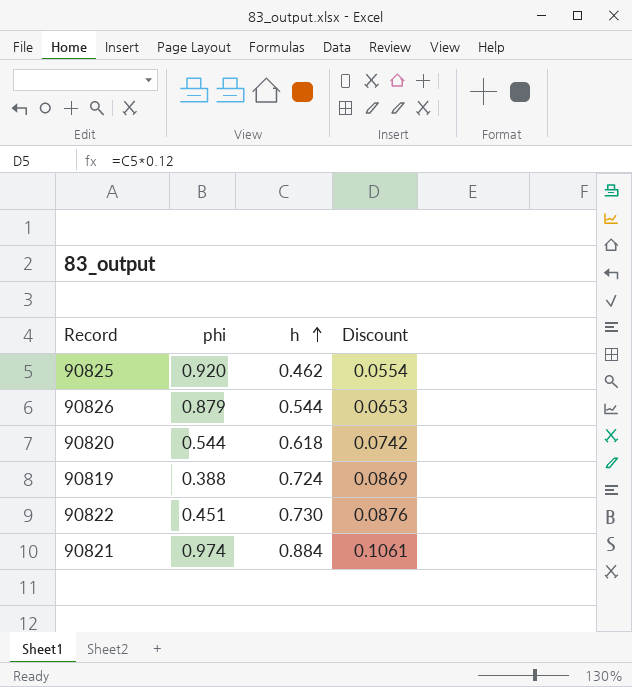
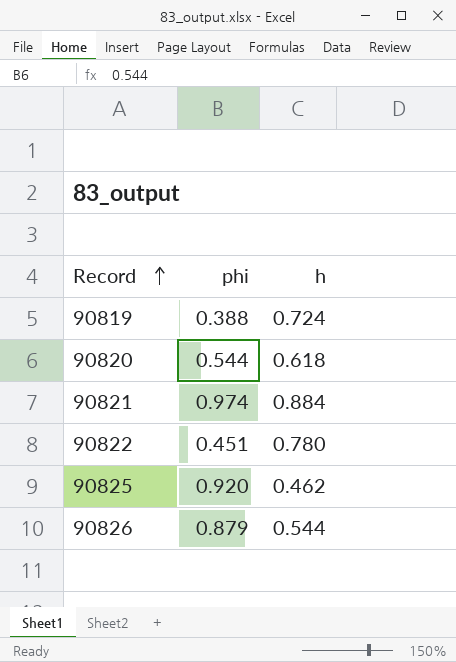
row order: h ascending -> Record ascending
column Discount | formula: [h] * 0.12 -> none
90822 | h: 0.730 -> 0.780

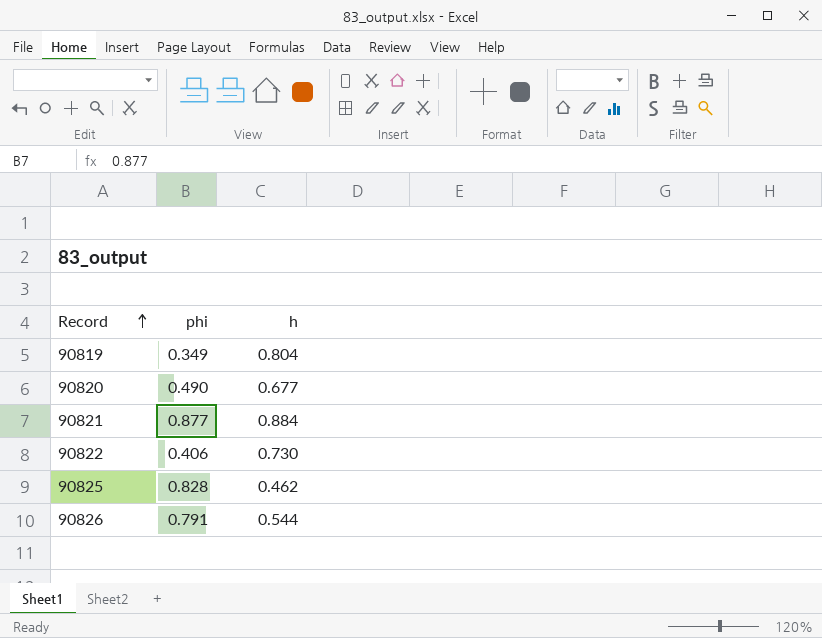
90819 | phi: 0.388 -> 0.349
90819 | h: 0.724 -> 0.804
90820 | phi: 0.544 -> 0.490
90820 | h: 0.618 -> 0.677
90821 | phi: 0.974 -> 0.877
90822 | phi: 0.451 -> 0.406
90822 | h: 0.780 -> 0.730
90825 | phi: 0.920 -> 0.828
90826 | phi: 0.879 -> 0.791

